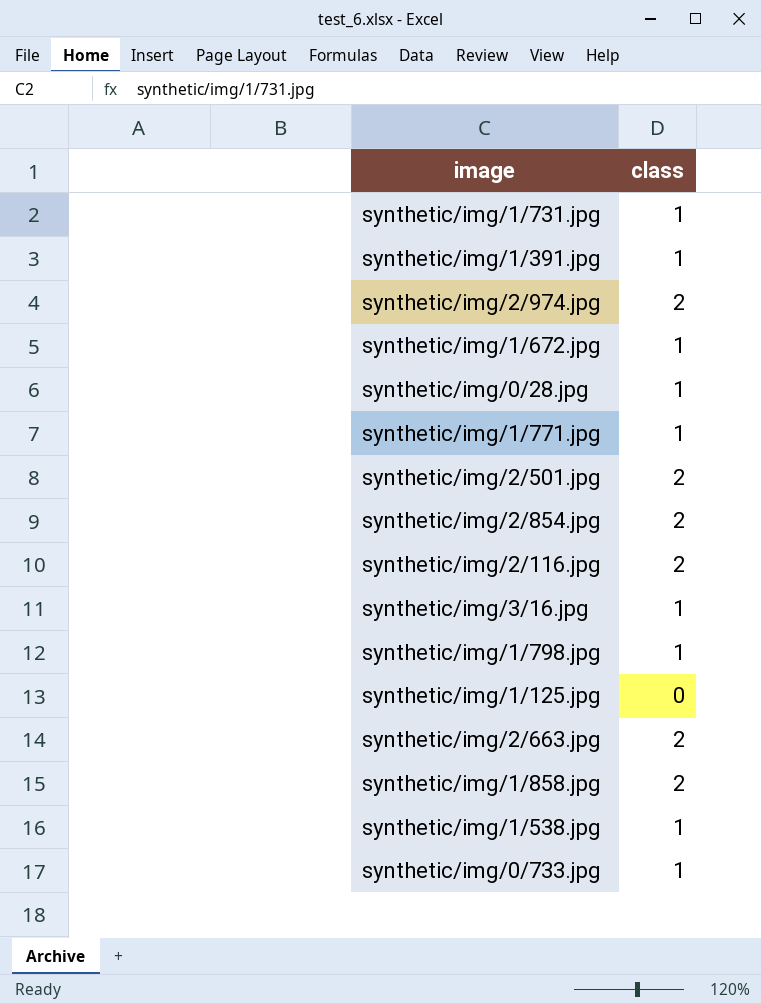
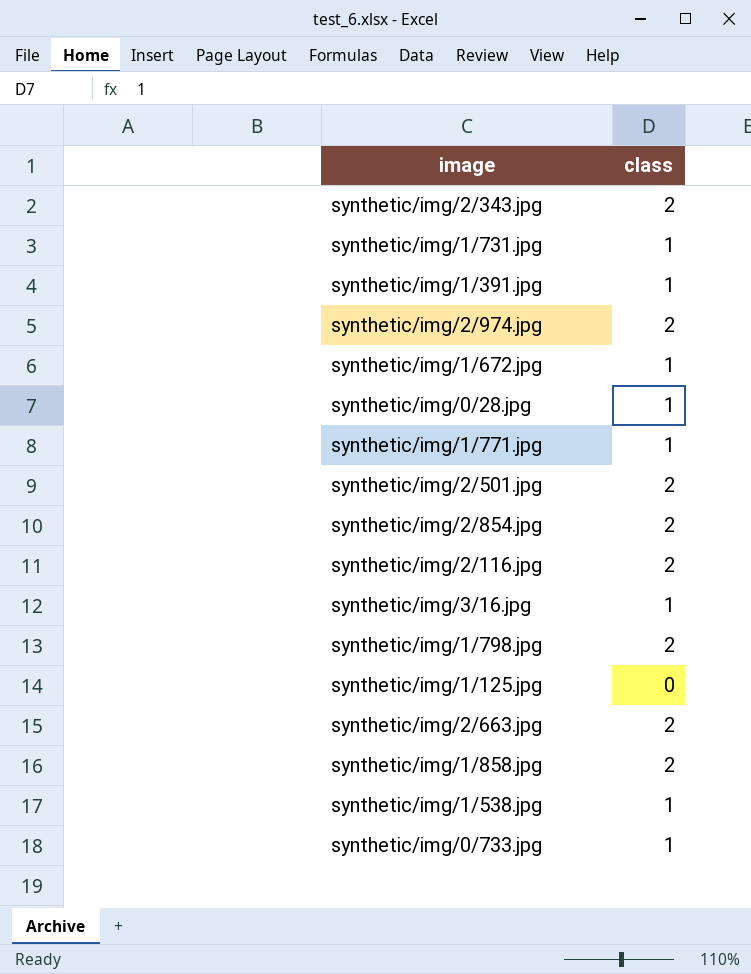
row synthetic/img/2/343.jpg: none -> 2
synthetic/img/1/798.jpg | class: 1 -> 2

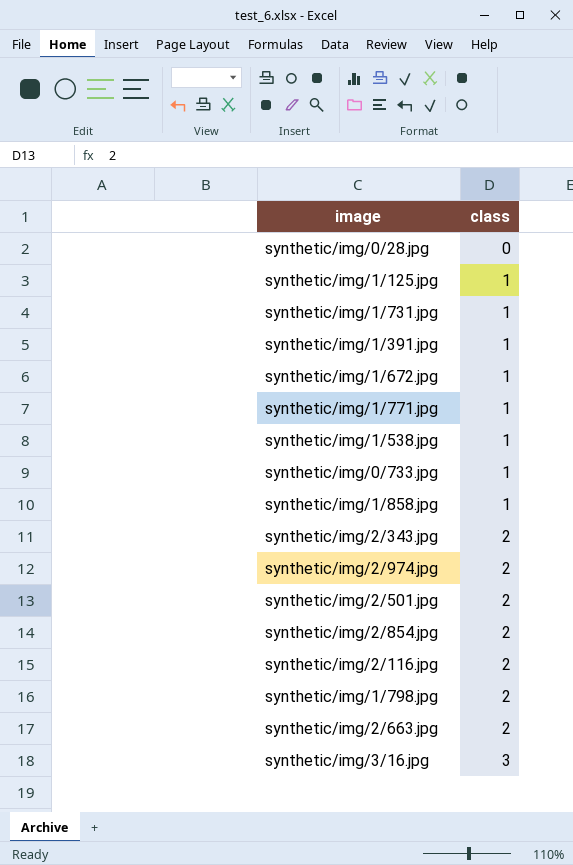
row order: none -> class ascending
synthetic/img/0/28.jpg | class: 1 -> 0
synthetic/img/1/125.jpg | class: 0 -> 1
synthetic/img/1/858.jpg | class: 2 -> 1
synthetic/img/3/16.jpg | class: 1 -> 3

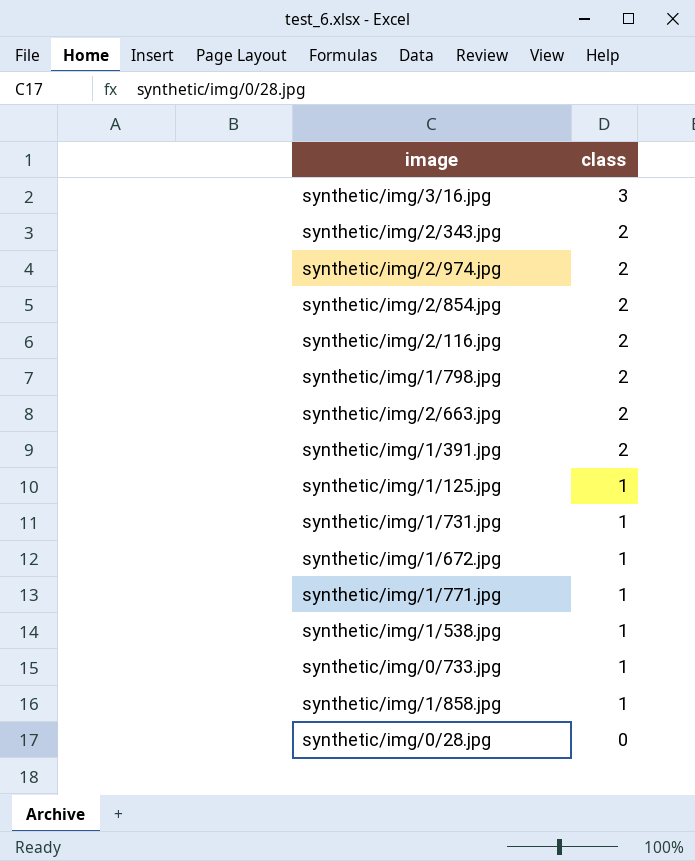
row order: class ascending -> class descending
row synthetic/img/2/501.jpg: 2 -> none
synthetic/img/1/391.jpg | class: 1 -> 2

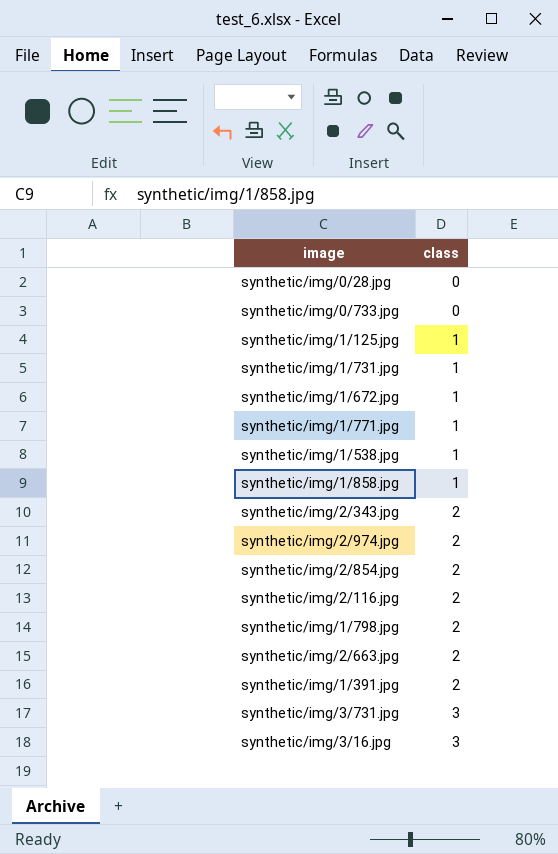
row order: class descending -> class ascending
synthetic/img/0/733.jpg | class: 1 -> 0
row synthetic/img/3/731.jpg: none -> 3

